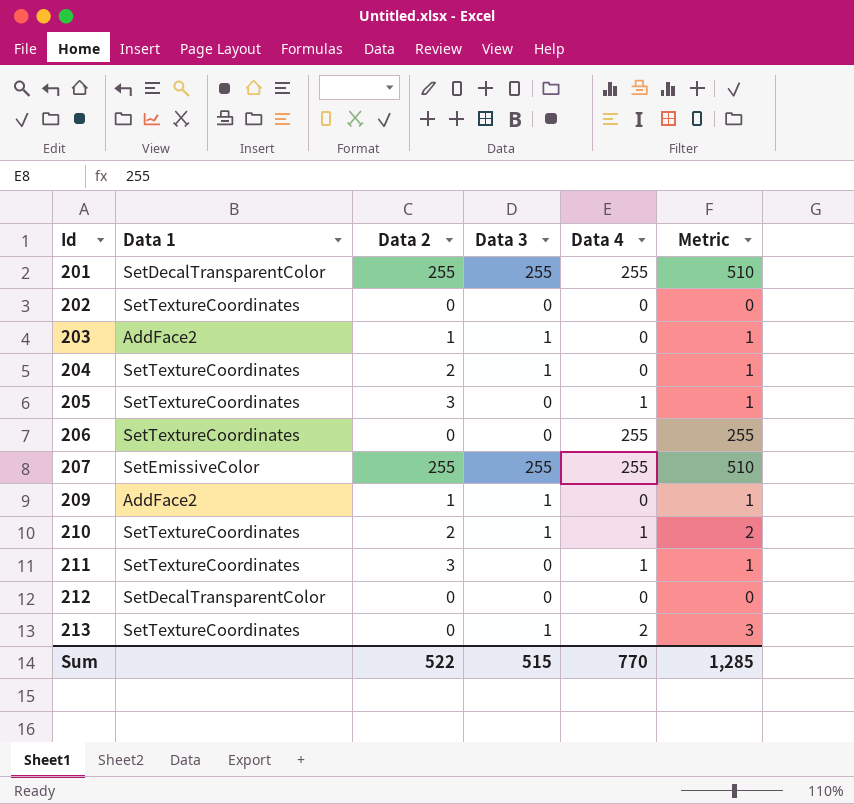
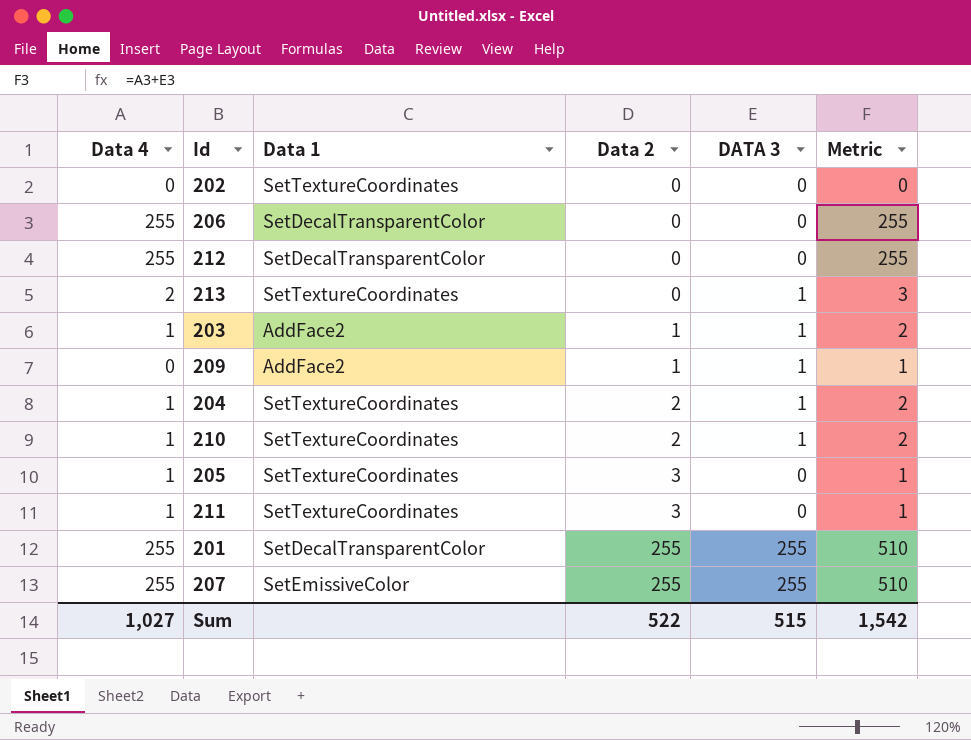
row order: Id ascending -> Data 2 ascending
column Data 4 | position: 5 -> 1
column name: Data 3 -> DATA 3
206 | Data 1: SetTextureCoordinates -> SetDecalTransparentColor
212 | Data 4: 0 -> 255
212 | Metric: 0 -> 255
203 | Data 4: 0 -> 1
203 | Metric: 1 -> 2
204 | Data 4: 0 -> 1
204 | Metric: 1 -> 2
Sum | Data 4: 770 -> 1,027
Sum | Metric: 1,285 -> 1,542

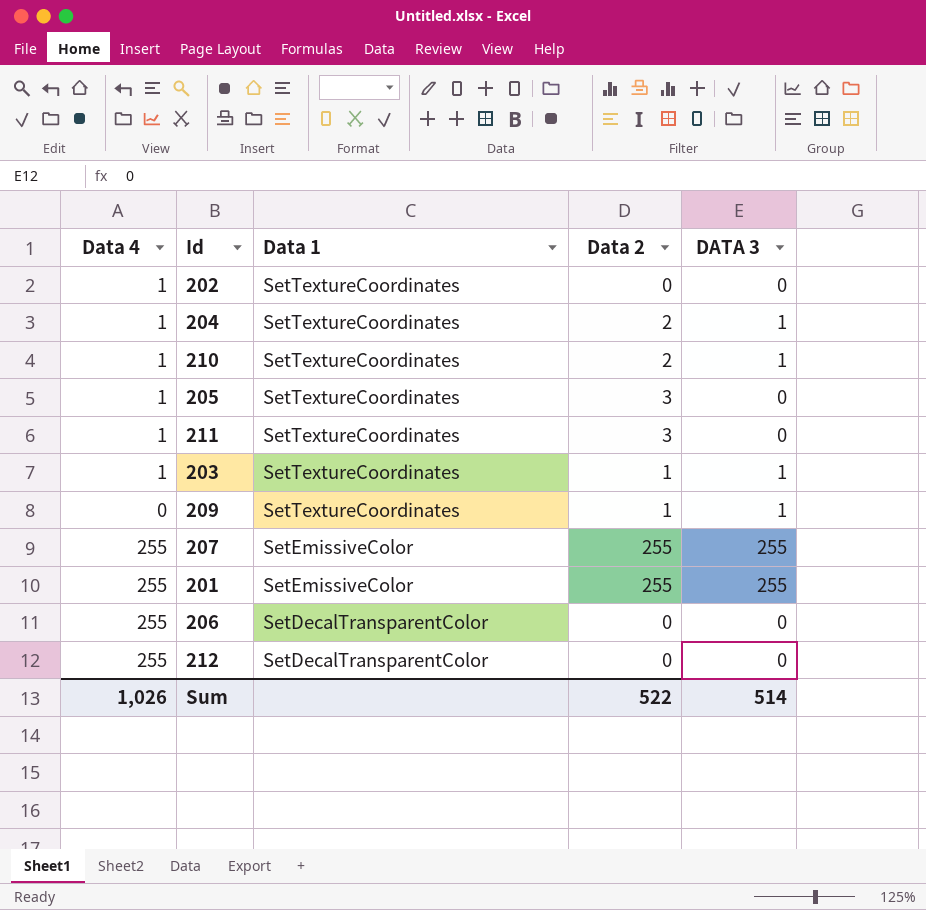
row order: Data 2 ascending -> Data 1 descending
column Metric | formula: [Data 4] + [DATA 3] -> none
row 213: 2 | SetTextureCoordinates | 0 | 1 | 3 -> none
202 | Data 4: 0 -> 1
203 | Data 1: AddFace2 -> SetTextureCoordinates
209 | Data 1: AddFace2 -> SetTextureCoordinates
201 | Data 1: SetDecalTransparentColor -> SetEmissiveColor
Sum | Data 4: 1,027 -> 1,026
Sum | DATA 3: 515 -> 514

